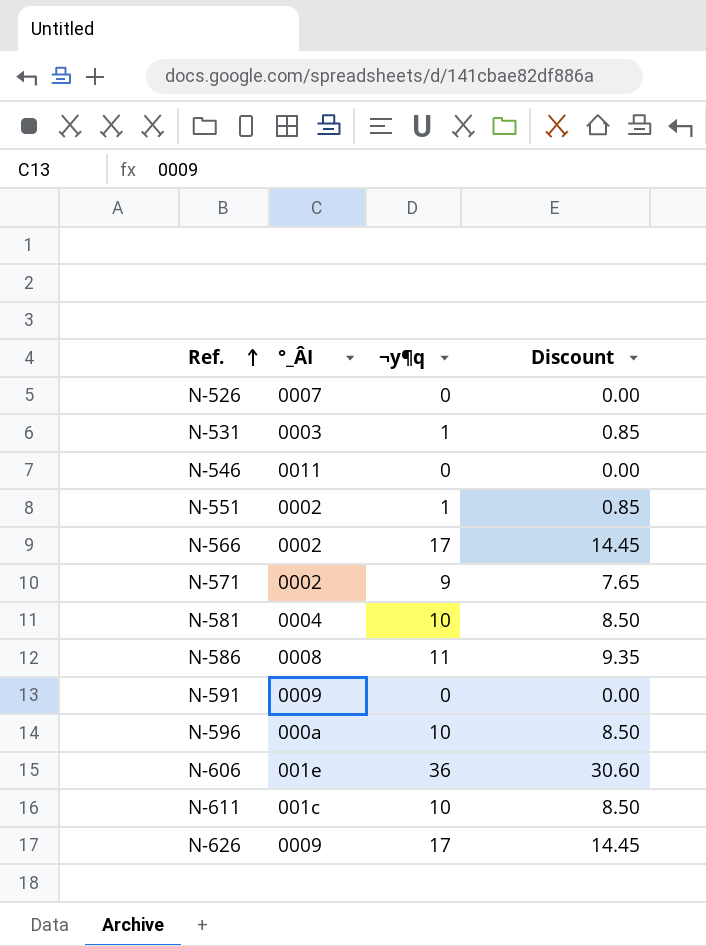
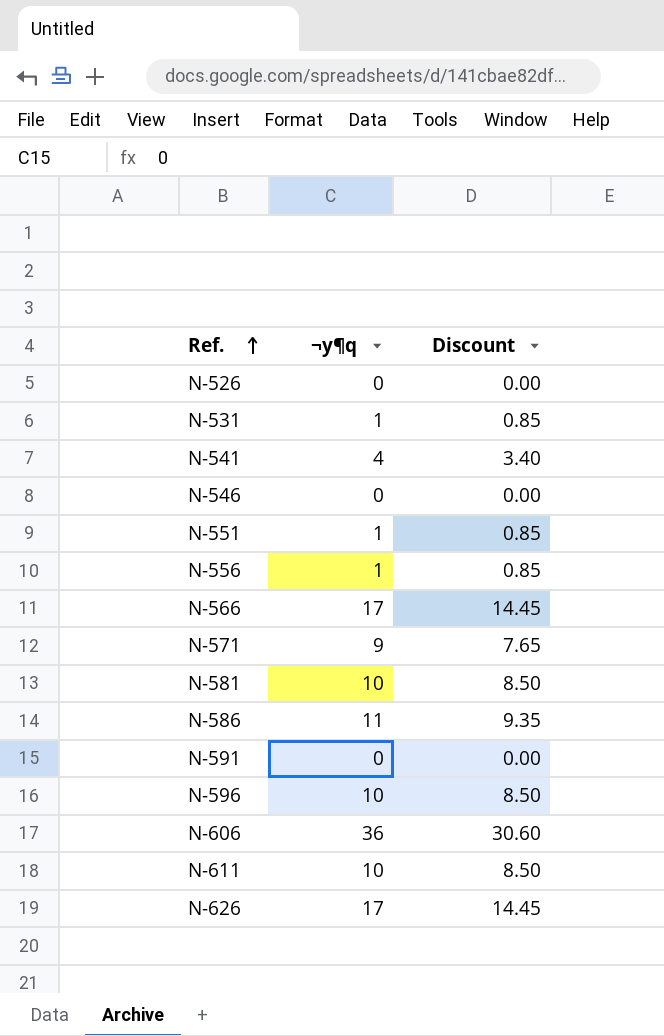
column °_ÂI | position: 2 -> none
row N-541: none -> 4 | 3.40
row N-556: none -> 1 | 0.85

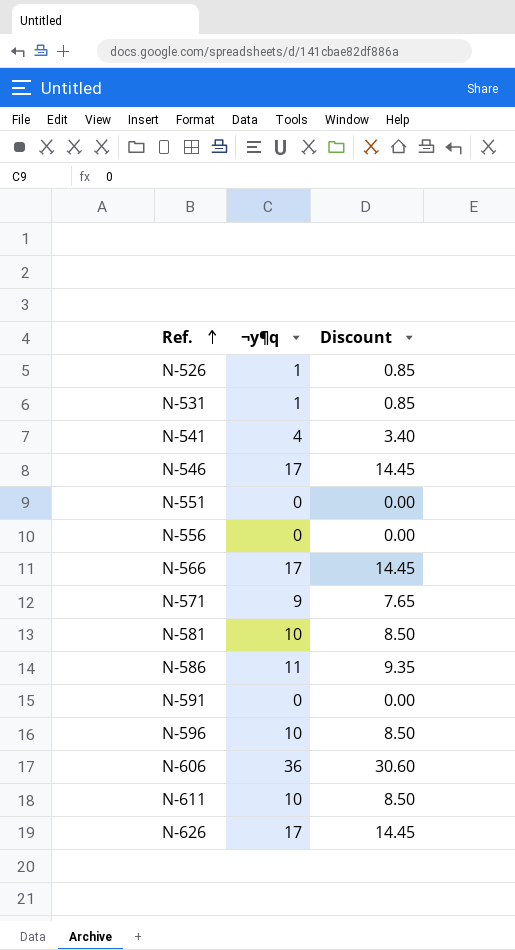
N-526 | ¬y¶q: 0 -> 1
N-526 | Discount: 0.00 -> 0.85
N-546 | ¬y¶q: 0 -> 17
N-546 | Discount: 0.00 -> 14.45
N-551 | ¬y¶q: 1 -> 0
N-551 | Discount: 0.85 -> 0.00
N-556 | ¬y¶q: 1 -> 0
N-556 | Discount: 0.85 -> 0.00

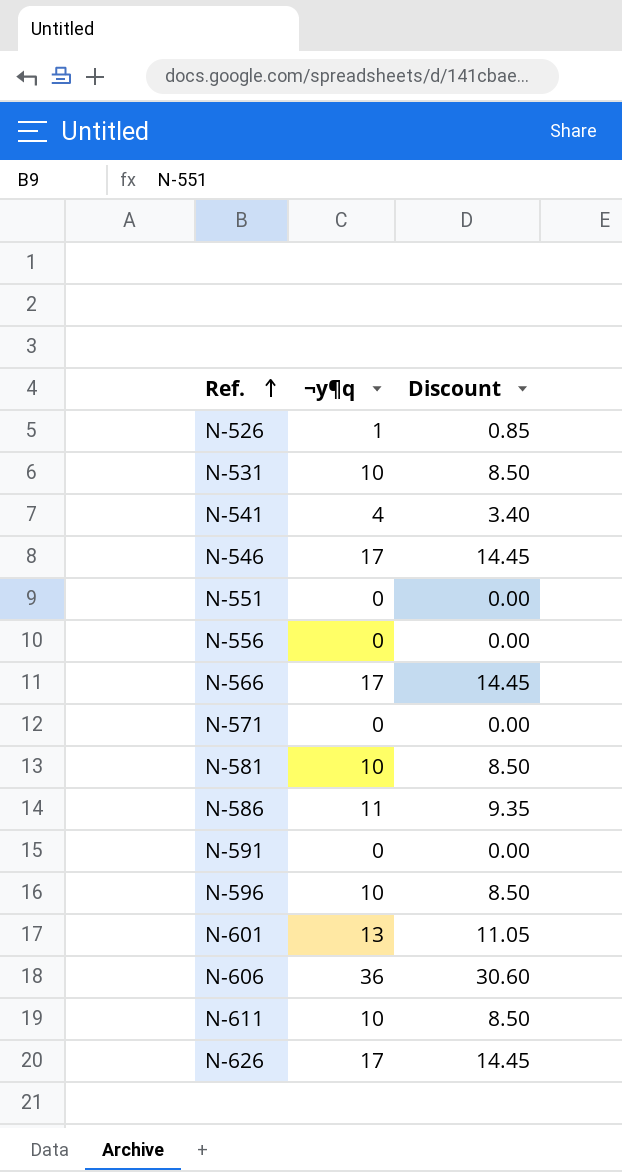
N-531 | ¬y¶q: 1 -> 10
N-531 | Discount: 0.85 -> 8.50
N-571 | ¬y¶q: 9 -> 0
N-571 | Discount: 7.65 -> 0.00
row N-601: none -> 13 | 11.05

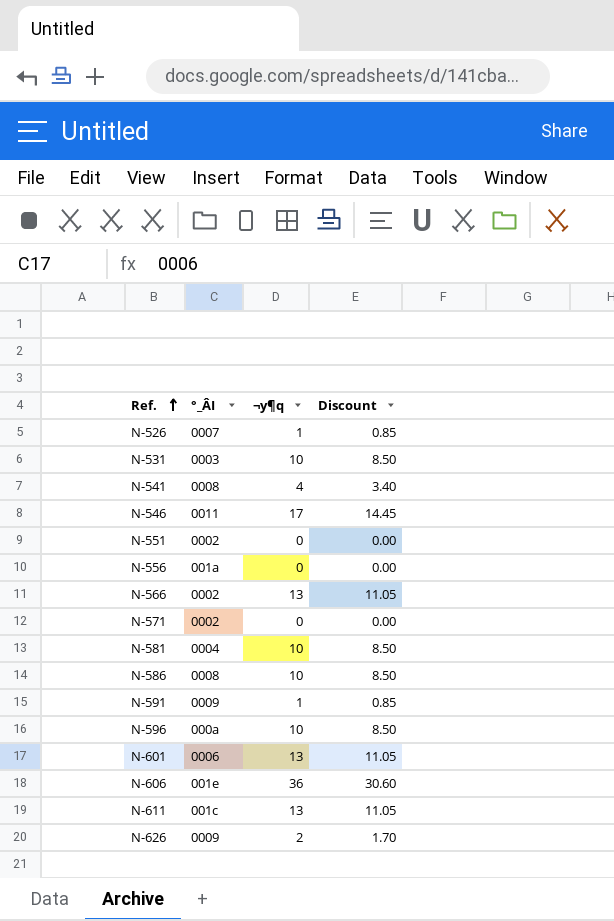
column °_ÂI | position: none -> 2
N-566 | ¬y¶q: 17 -> 13
N-566 | Discount: 14.45 -> 11.05
N-586 | ¬y¶q: 11 -> 10
N-586 | Discount: 9.35 -> 8.50
N-591 | ¬y¶q: 0 -> 1
N-591 | Discount: 0.00 -> 0.85
N-611 | ¬y¶q: 10 -> 13
N-611 | Discount: 8.50 -> 11.05
N-626 | ¬y¶q: 17 -> 2
N-626 | Discount: 14.45 -> 1.70

